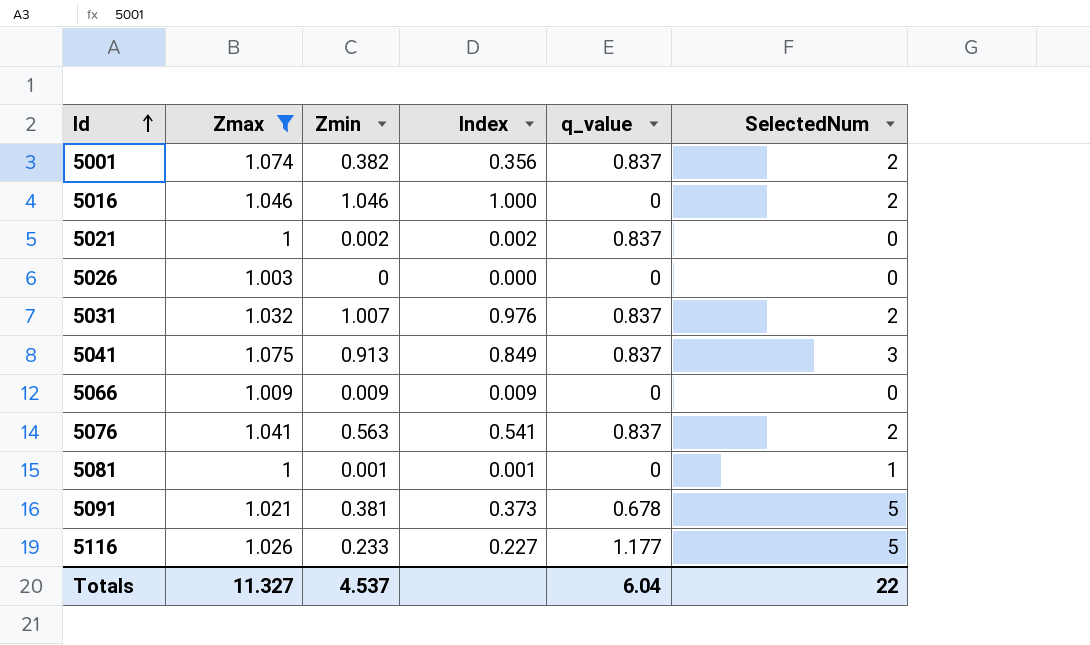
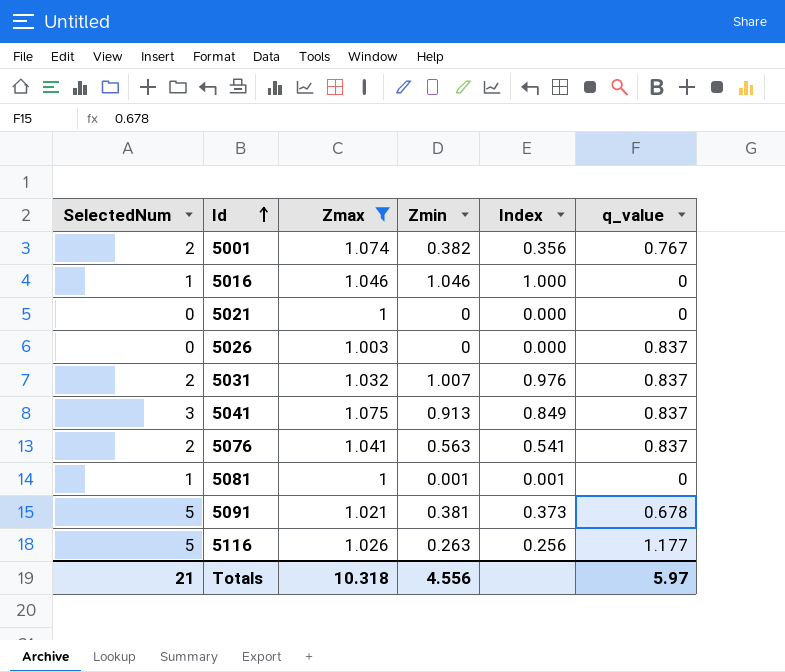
column SelectedNum | position: 6 -> 1
row 5066: 1.009 | 0.009 | 0.009 | 0 | 0 -> none
5001 | q_value: 0.837 -> 0.767
5016 | SelectedNum: 2 -> 1
5021 | Zmin: 0.002 -> 0
5021 | Index: 0.002 -> 0.000
5021 | q_value: 0.837 -> 0
5026 | q_value: 0 -> 0.837
5116 | Zmin: 0.233 -> 0.263
5116 | Index: 0.227 -> 0.256
Totals | SelectedNum: 22 -> 21
Totals | Zmax: 11.327 -> 10.318
Totals | Zmin: 4.537 -> 4.556
Totals | q_value: 6.04 -> 5.97

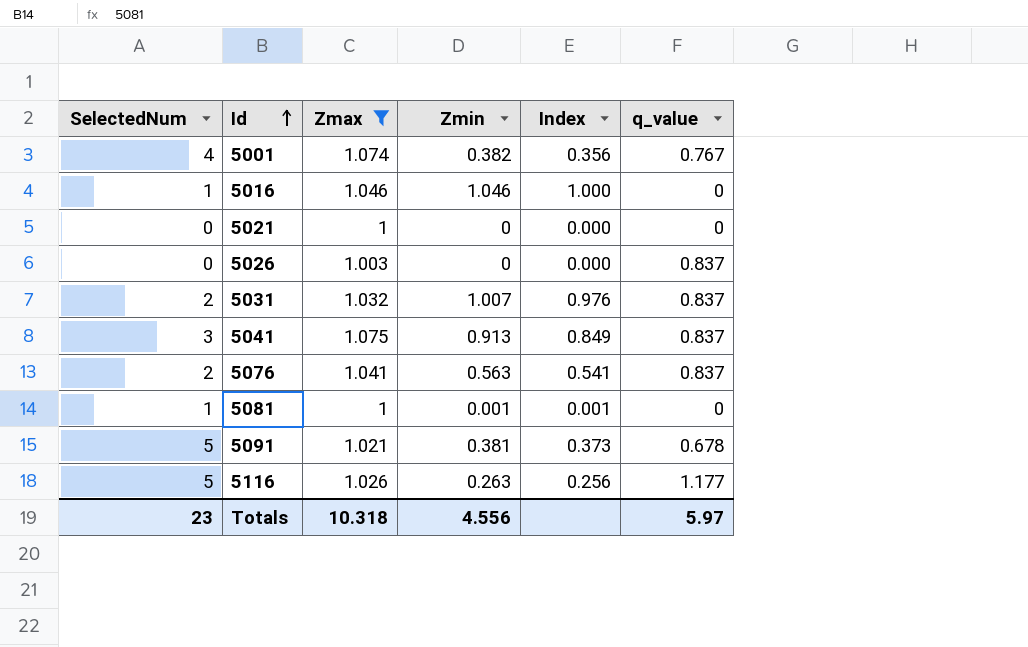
5001 | SelectedNum: 2 -> 4
Totals | SelectedNum: 21 -> 23

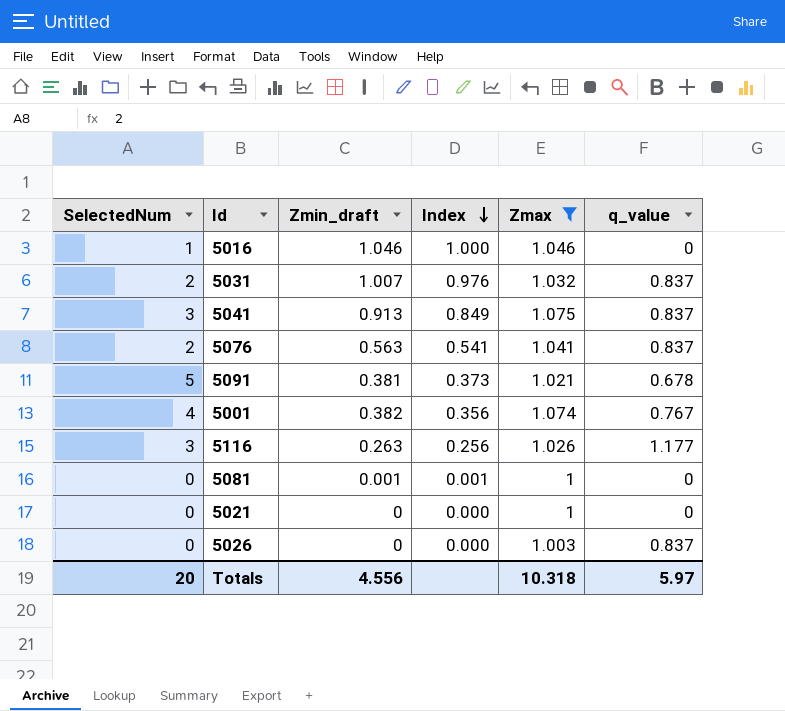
row order: Id ascending -> Index descending
column name: Zmin -> Zmin_draft
column Zmax | position: 3 -> 5
5116 | SelectedNum: 5 -> 3
5081 | SelectedNum: 1 -> 0
Totals | SelectedNum: 23 -> 20

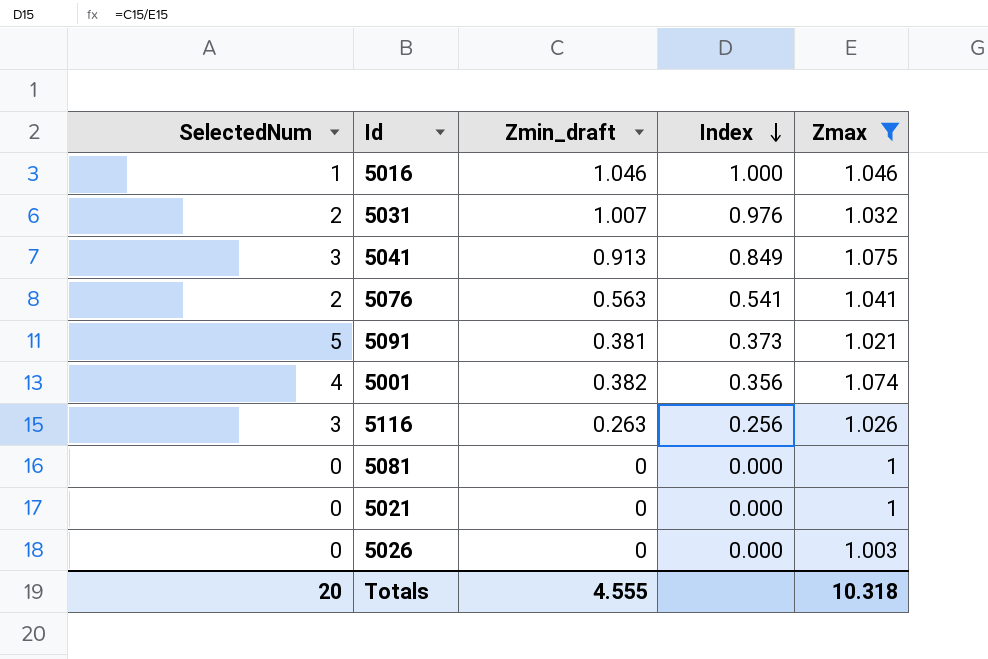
column q_value | position: 6 -> none
5081 | Zmin_draft: 0.001 -> 0
5081 | Index: 0.001 -> 0.000
Totals | Zmin_draft: 4.556 -> 4.555

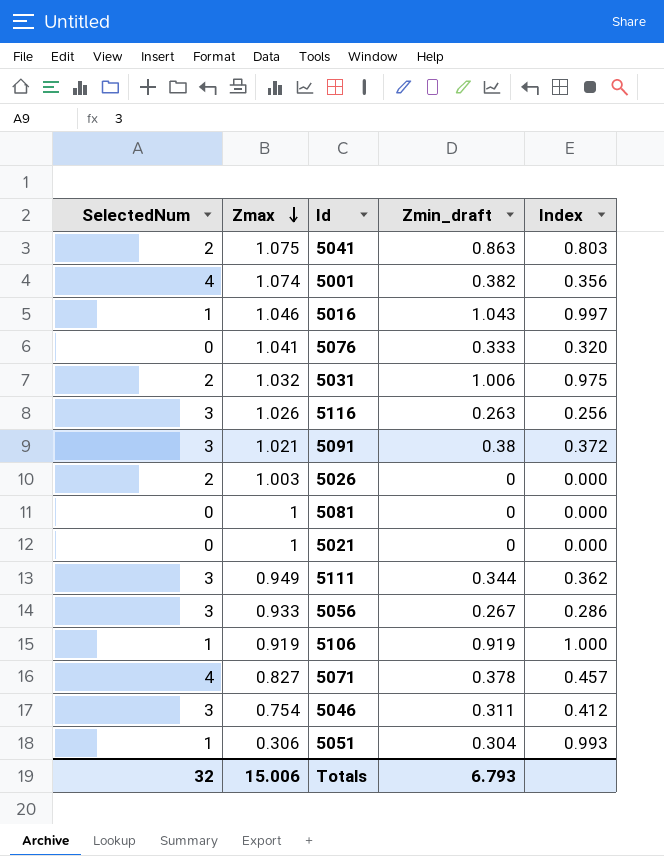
filter: Zmax >= 1 -> none
row order: Index descending -> Zmax descending
column Zmax | position: 5 -> 2
5041 | SelectedNum: 3 -> 2
5041 | Zmin_draft: 0.913 -> 0.863
5041 | Index: 0.849 -> 0.803
5016 | Zmin_draft: 1.046 -> 1.043
5016 | Index: 1.000 -> 0.997
5076 | SelectedNum: 2 -> 0
5076 | Zmin_draft: 0.563 -> 0.333
5076 | Index: 0.541 -> 0.320
5031 | Zmin_draft: 1.007 -> 1.006
5031 | Index: 0.976 -> 0.975
5091 | SelectedNum: 5 -> 3
5091 | Zmin_draft: 0.381 -> 0.38
5091 | Index: 0.373 -> 0.372
5026 | SelectedNum: 0 -> 2
Totals | SelectedNum: 20 -> 32
Totals | Zmax: 10.318 -> 15.006
Totals | Zmin_draft: 4.555 -> 6.793

